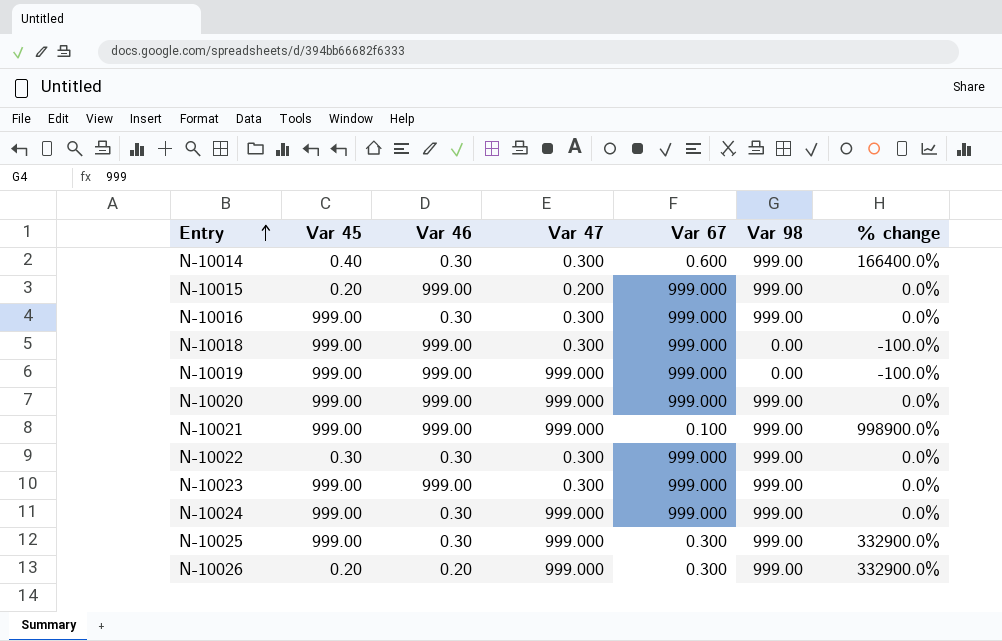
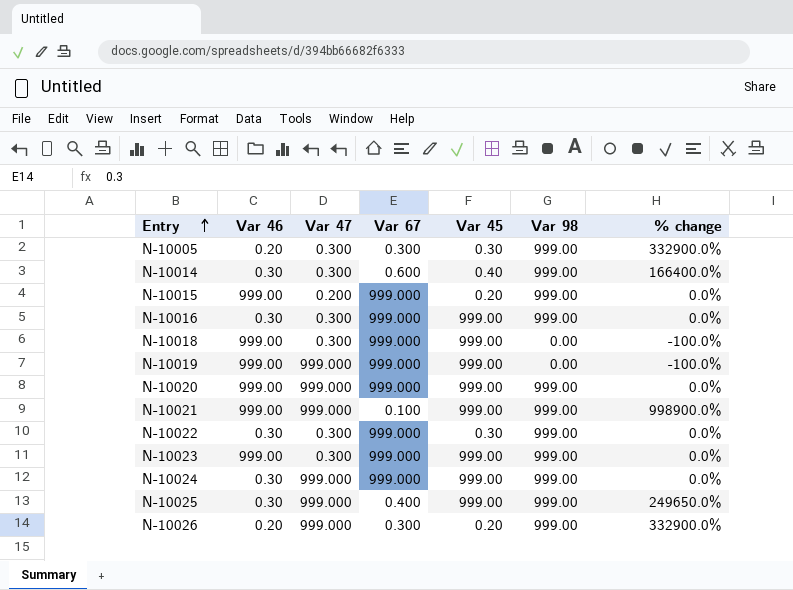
column Var 45 | position: 2 -> 5
row N-10005: none -> 0.20 | 0.300 | 0.300 | 0.30 | 999.00 | 332900.0%
N-10025 | Var 67: 0.300 -> 0.400
N-10025 | % change: 332900.0% -> 249650.0%

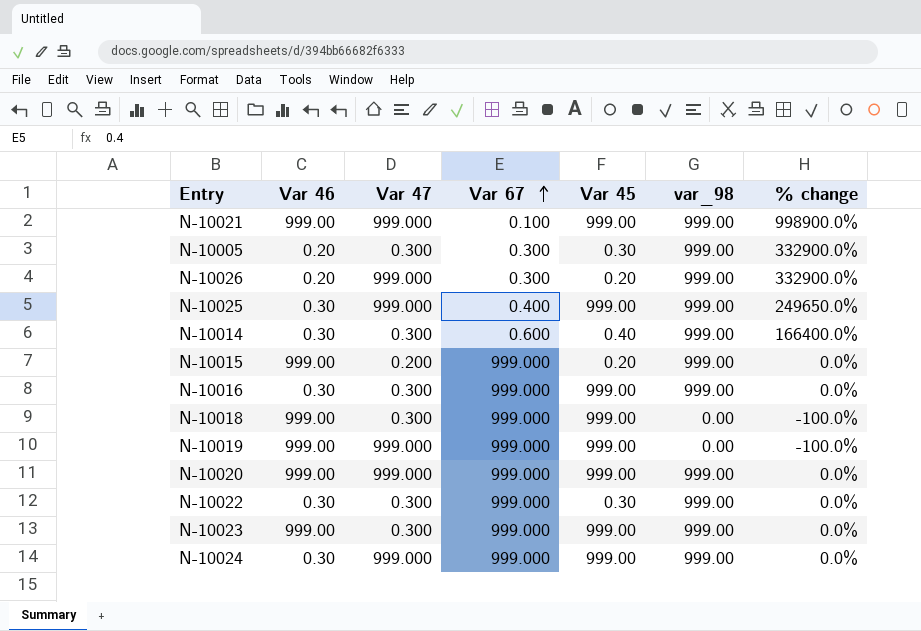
row order: Entry ascending -> Var 67 ascending
column name: Var 98 -> var_98

